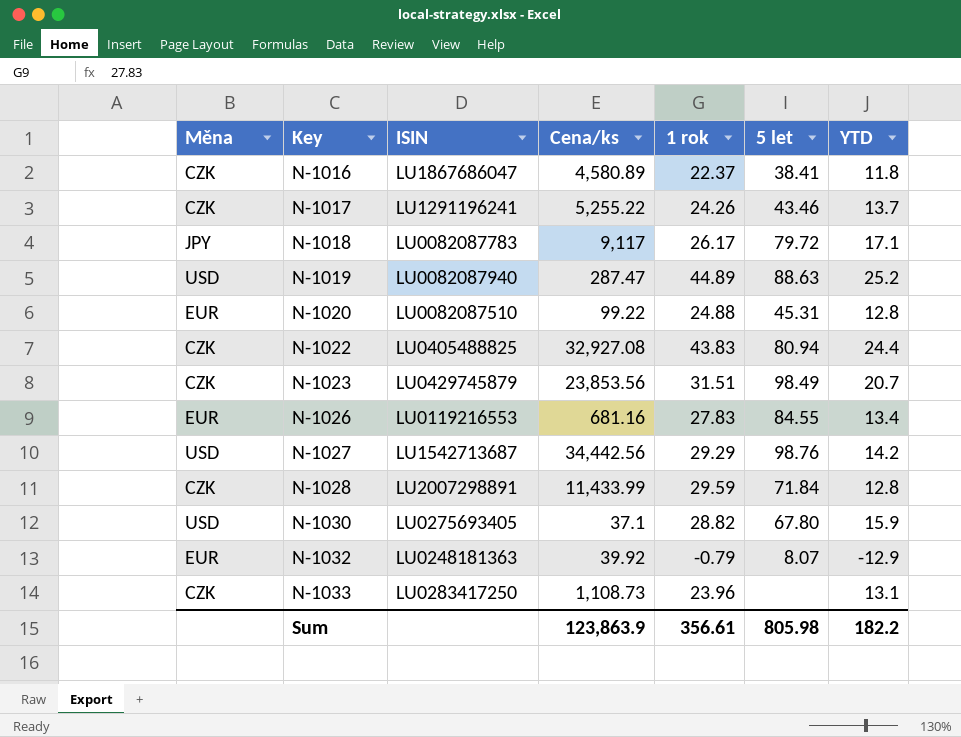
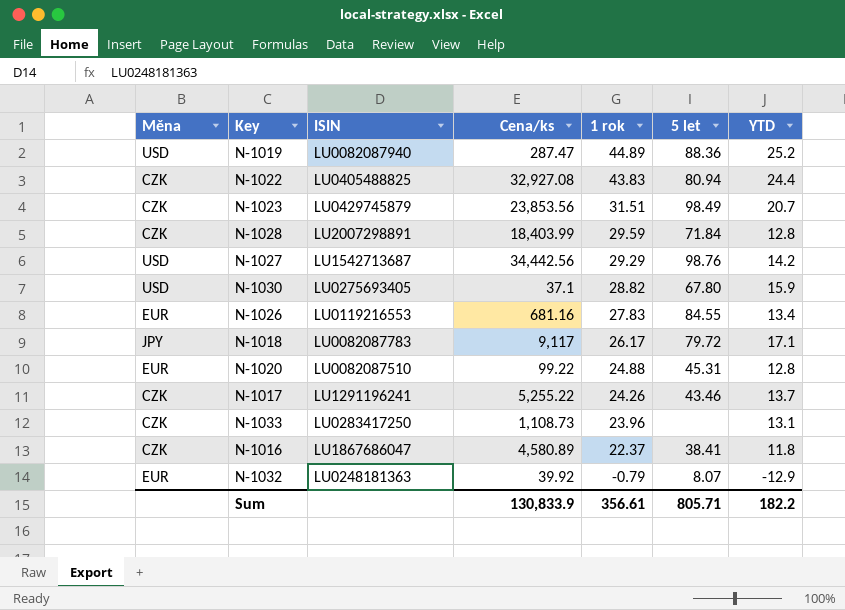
row order: Key ascending -> 1 rok descending
N-1019 | 5 let: 88.63 -> 88.36
N-1028 | Cena/ks: 11,433.99 -> 18,403.99
Sum | Cena/ks: 123,863.9 -> 130,833.9
Sum | 5 let: 805.98 -> 805.71

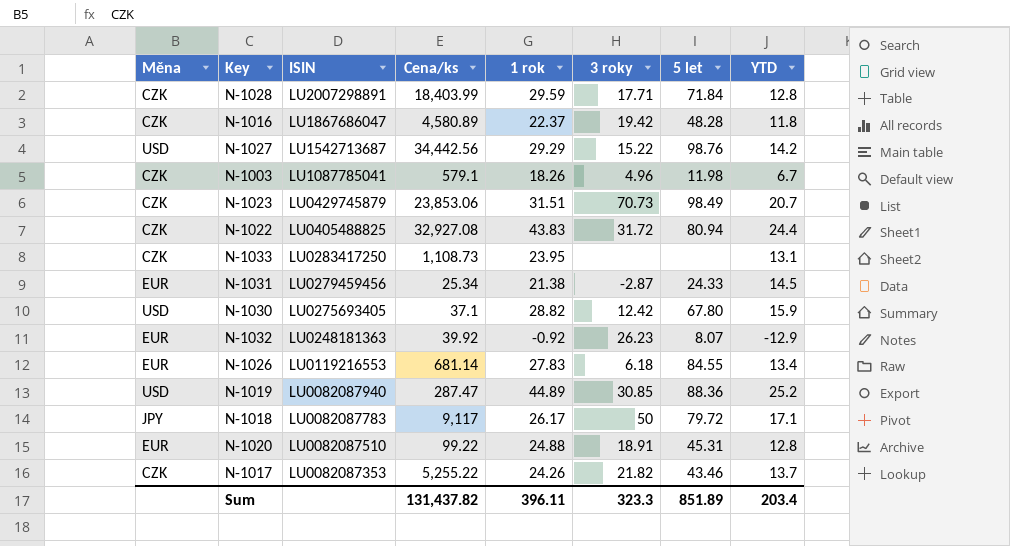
row order: 1 rok descending -> ISIN descending
column 3 roky | position: none -> 6
N-1016 | 5 let: 38.41 -> 48.28
row N-1003: none -> CZK | LU1087785041 | 579.1 | 18.26 | 4.96 | 11.98 | 6.7
N-1023 | Cena/ks: 23,853.56 -> 23,853.06
N-1033 | 1 rok: 23.96 -> 23.95
row N-1031: none -> EUR | LU0279459456 | 25.34 | 21.38 | -2.87 | 24.33 | 14.5
N-1032 | 1 rok: -0.79 -> -0.92
N-1026 | Cena/ks: 681.16 -> 681.14
N-1017 | ISIN: LU1291196241 -> LU0082087353
Sum | Cena/ks: 130,833.9 -> 131,437.82
Sum | 1 rok: 356.61 -> 396.11
Sum | 5 let: 805.71 -> 851.89
Sum | YTD: 182.2 -> 203.4

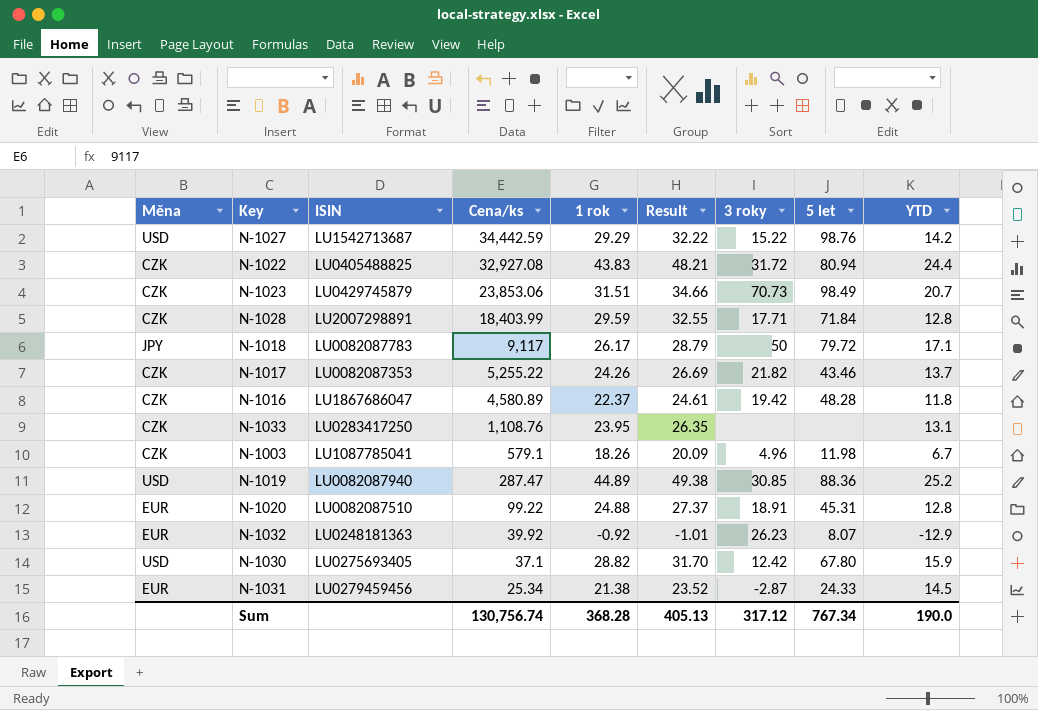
row order: ISIN descending -> Cena/ks descending
column Result | formula: none -> [1 rok] * 1.1
row N-1026: EUR | LU0119216553 | 681.14 | 27.83 | 6.18 | 84.55 | 13.4 -> none
N-1027 | Cena/ks: 34,442.56 -> 34,442.59
N-1033 | Cena/ks: 1,108.73 -> 1,108.76
Sum | Cena/ks: 131,437.82 -> 130,756.74
Sum | 1 rok: 396.11 -> 368.28
Sum | 3 roky: 323.3 -> 317.12
Sum | 5 let: 851.89 -> 767.34
Sum | YTD: 203.4 -> 190.0

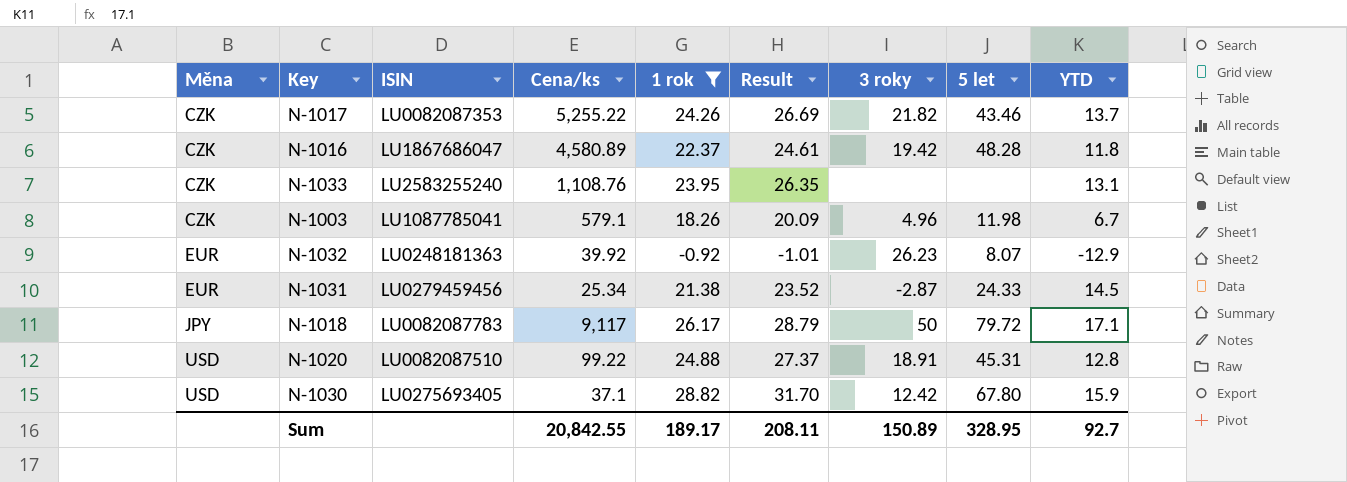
filter: none -> 1 rok <= 28.82
row order: Cena/ks descending -> Měna ascending
N-1033 | ISIN: LU0283417250 -> LU2583255240
N-1020 | Měna: EUR -> USD
Sum | Cena/ks: 130,756.74 -> 20,842.55
Sum | 1 rok: 368.28 -> 189.17
Sum | Result: 405.13 -> 208.11
Sum | 3 roky: 317.12 -> 150.89
Sum | 5 let: 767.34 -> 328.95
Sum | YTD: 190.0 -> 92.7

